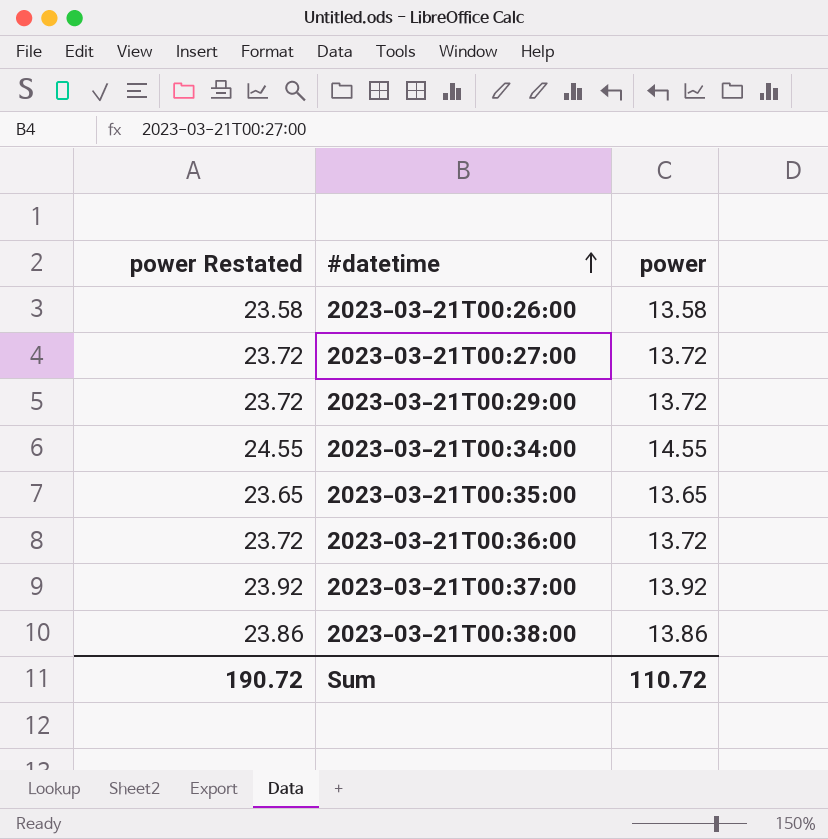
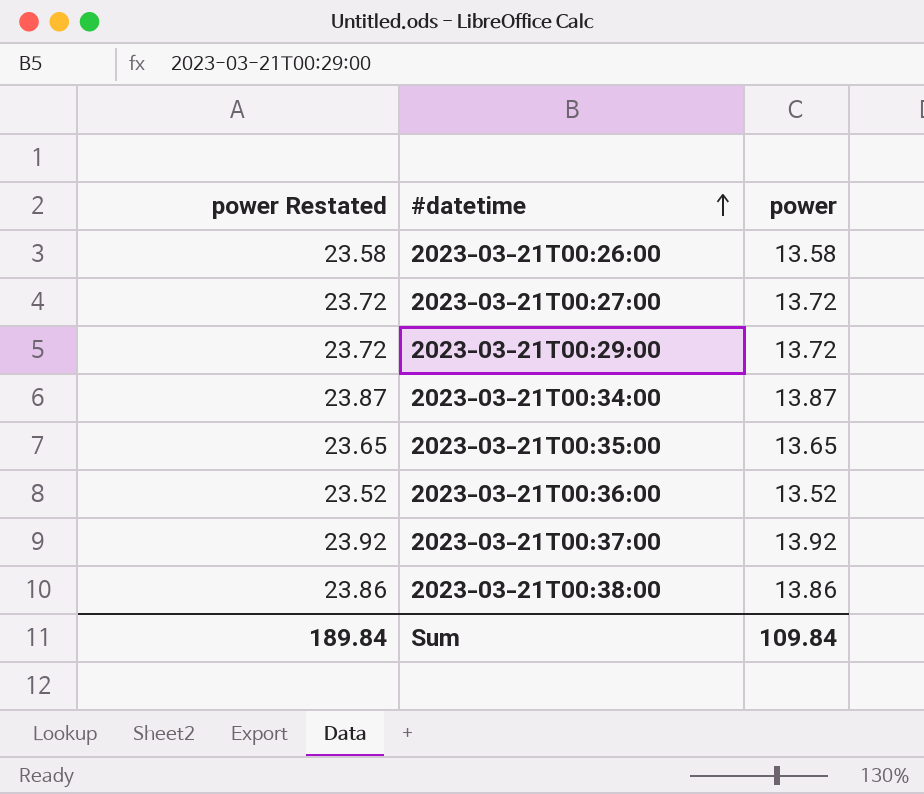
2023-03-21T00:34:00 | power Restated: 24.55 -> 23.87
2023-03-21T00:34:00 | power: 14.55 -> 13.87
2023-03-21T00:36:00 | power Restated: 23.72 -> 23.52
2023-03-21T00:36:00 | power: 13.72 -> 13.52
Sum | power Restated: 190.72 -> 189.84
Sum | power: 110.72 -> 109.84

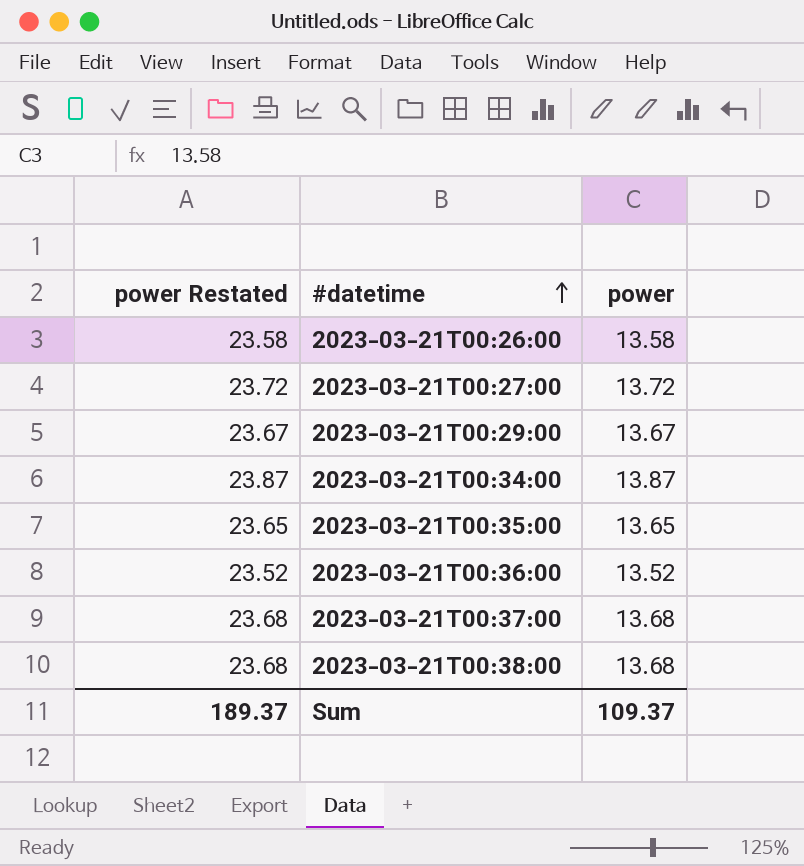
2023-03-21T00:29:00 | power Restated: 23.72 -> 23.67
2023-03-21T00:29:00 | power: 13.72 -> 13.67
2023-03-21T00:37:00 | power Restated: 23.92 -> 23.68
2023-03-21T00:37:00 | power: 13.92 -> 13.68
2023-03-21T00:38:00 | power Restated: 23.86 -> 23.68
2023-03-21T00:38:00 | power: 13.86 -> 13.68
Sum | power Restated: 189.84 -> 189.37
Sum | power: 109.84 -> 109.37

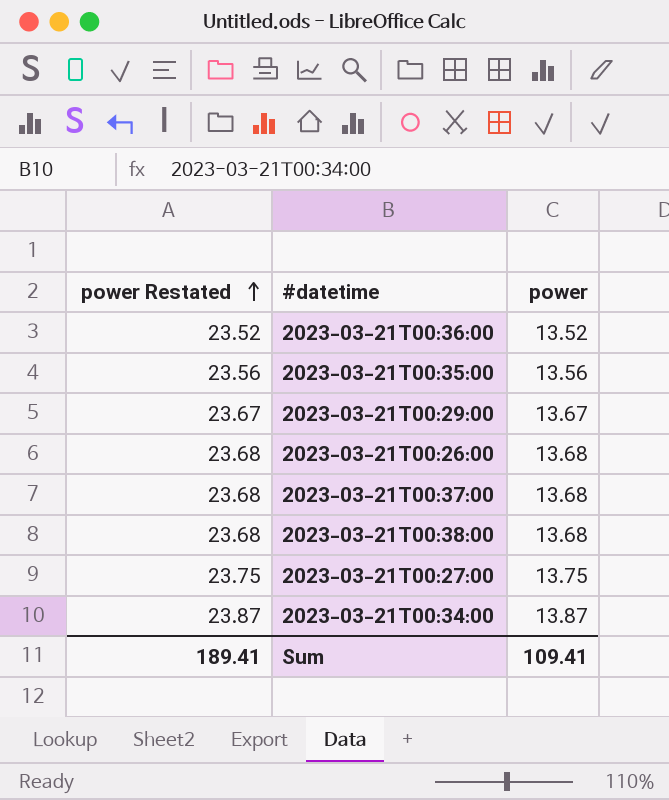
row order: #datetime ascending -> power Restated ascending
2023-03-21T00:35:00 | power Restated: 23.65 -> 23.56
2023-03-21T00:35:00 | power: 13.65 -> 13.56
2023-03-21T00:26:00 | power Restated: 23.58 -> 23.68
2023-03-21T00:26:00 | power: 13.58 -> 13.68
2023-03-21T00:27:00 | power Restated: 23.72 -> 23.75
2023-03-21T00:27:00 | power: 13.72 -> 13.75
Sum | power Restated: 189.37 -> 189.41
Sum | power: 109.37 -> 109.41

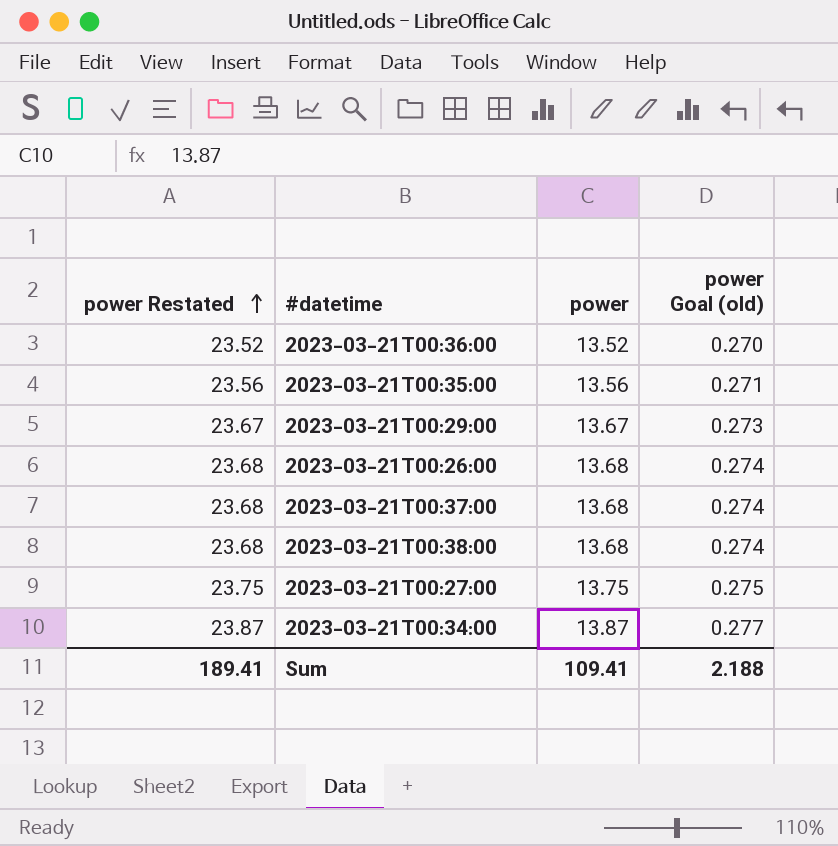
column power Goal (old) | formula: none -> [power] * 0.02

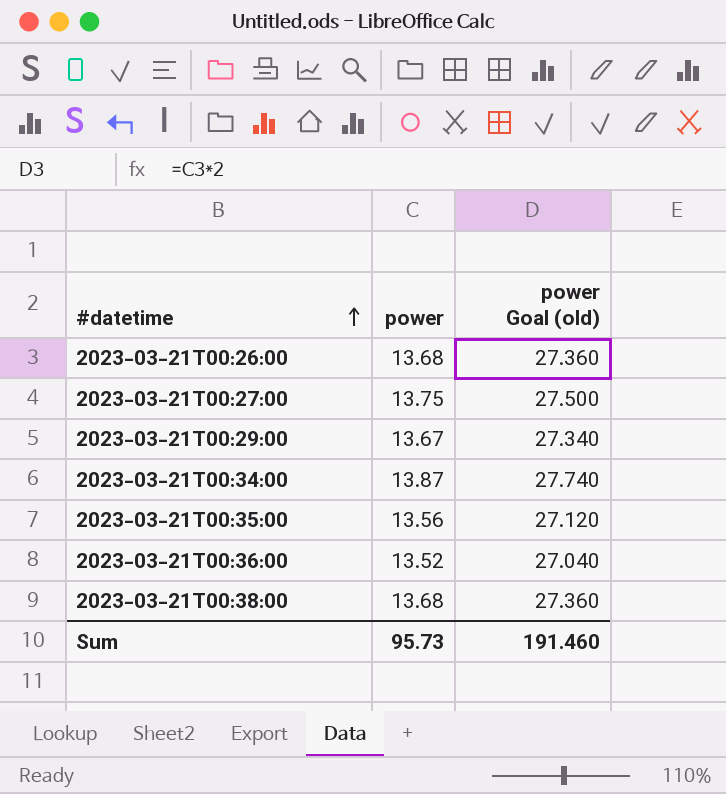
row order: power Restated ascending -> #datetime ascending
column power Restated | formula: [power] + 10 -> none
column power Goal (old) | formula: [power] * 0.02 -> [power] * 2
row 2023-03-21T00:37:00: 23.68 | 13.68 | 0.274 -> none
Sum | power: 109.41 -> 95.73
Sum | power Goal (old): 2.188 -> 191.460

